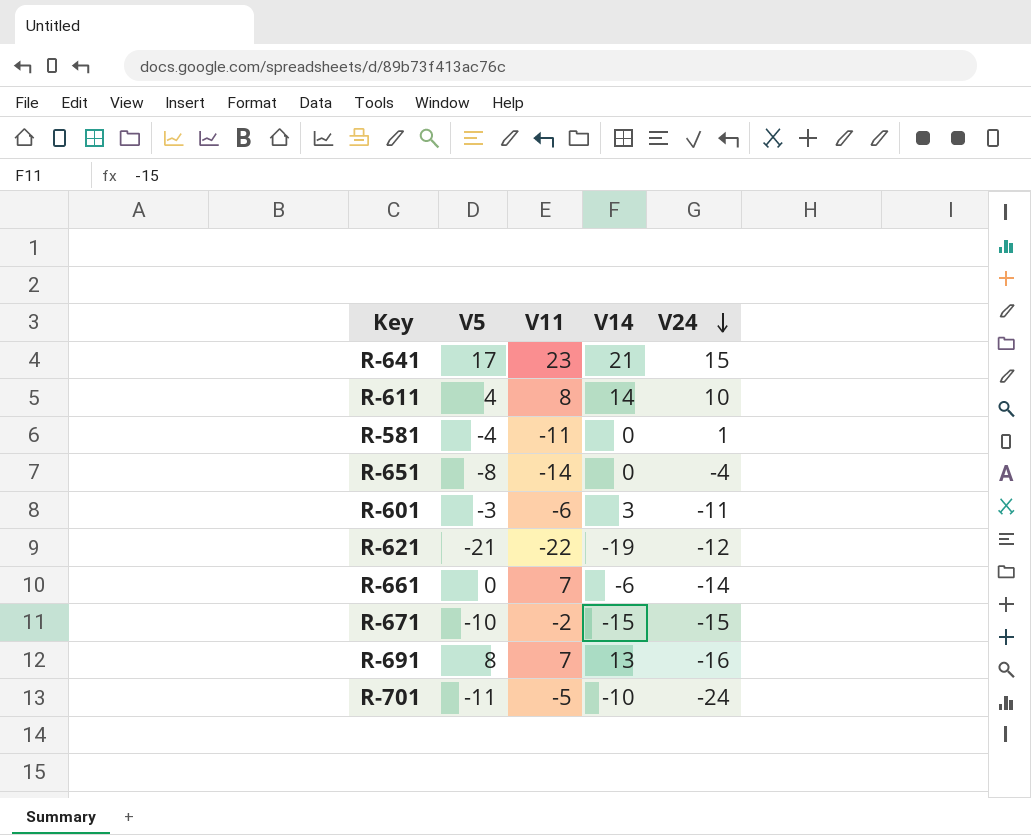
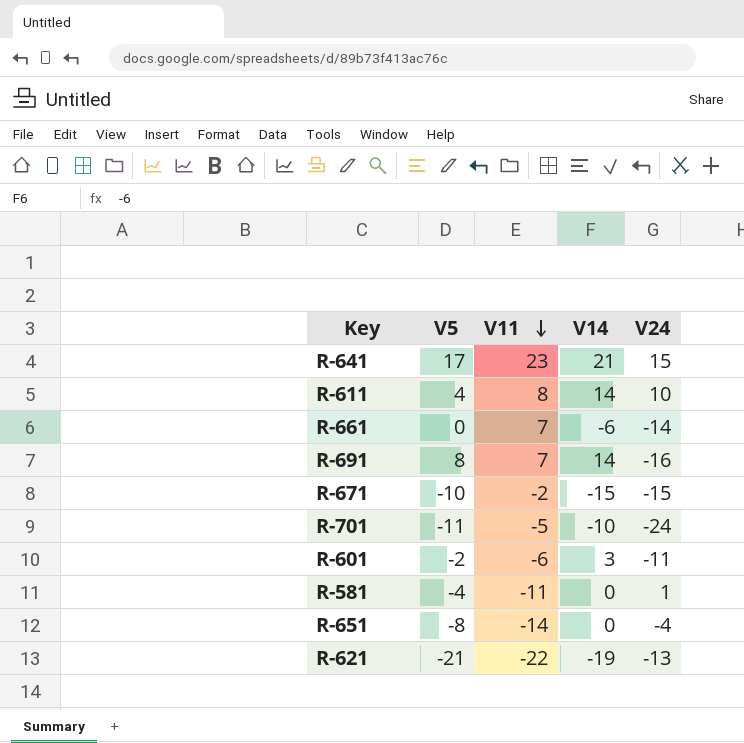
row order: V24 descending -> V11 descending
R-691 | V14: 13 -> 14
R-601 | V5: -3 -> -2
R-621 | V24: -12 -> -13

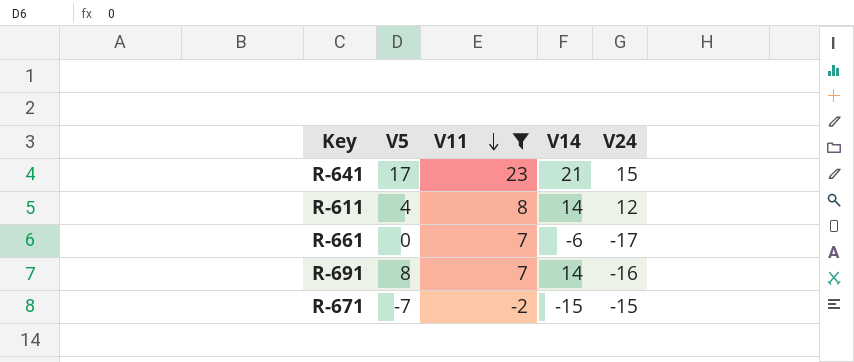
filter: none -> V11 >= -2
R-611 | V24: 10 -> 12
R-661 | V24: -14 -> -17
R-671 | V5: -10 -> -7

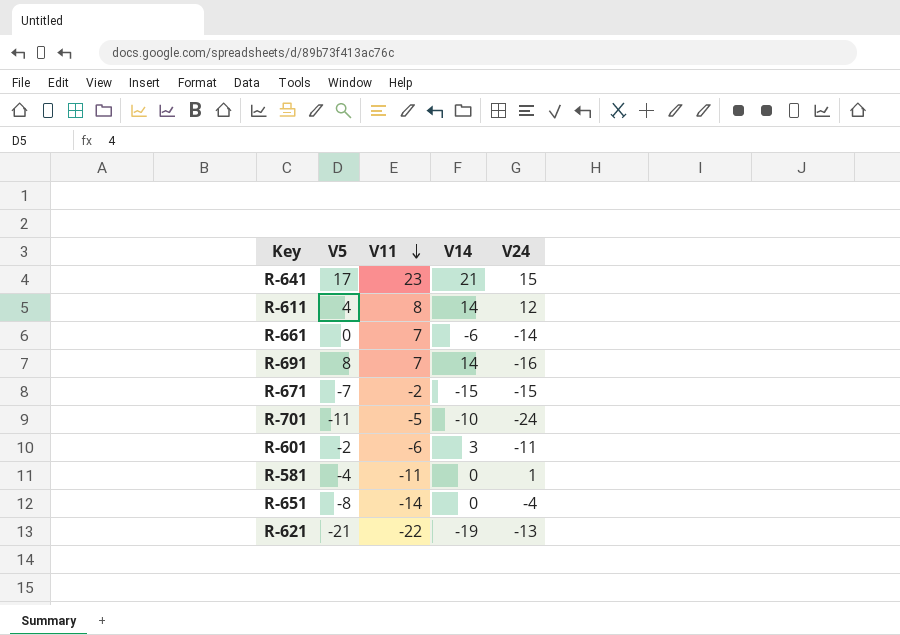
filter: V11 >= -2 -> none
R-661 | V24: -17 -> -14

